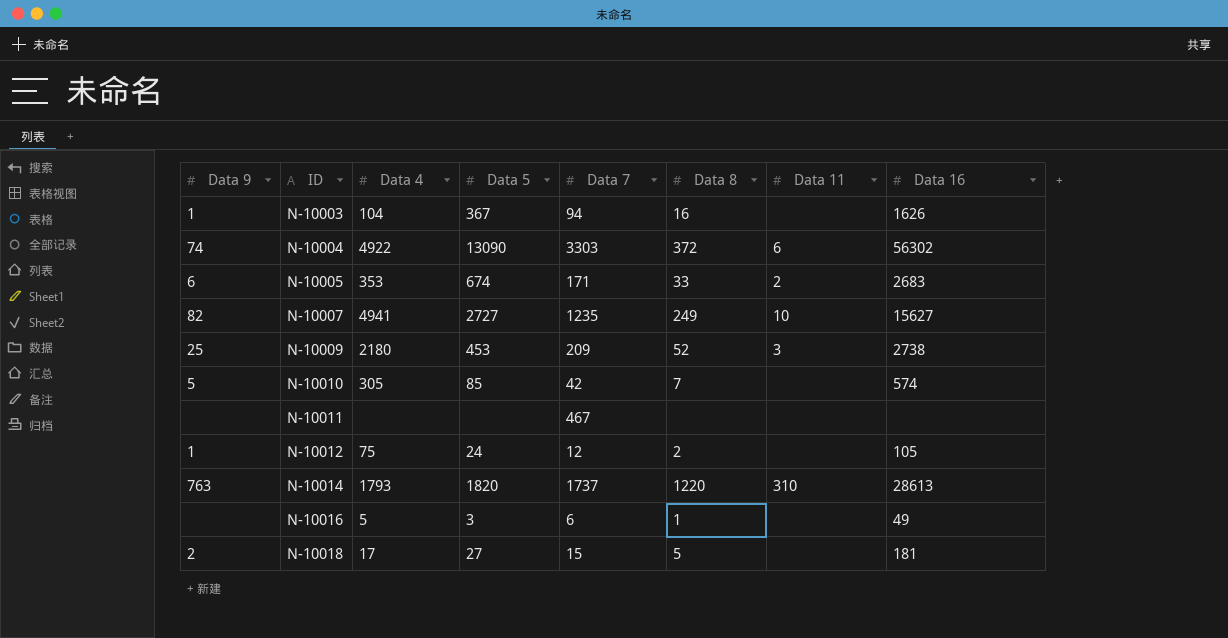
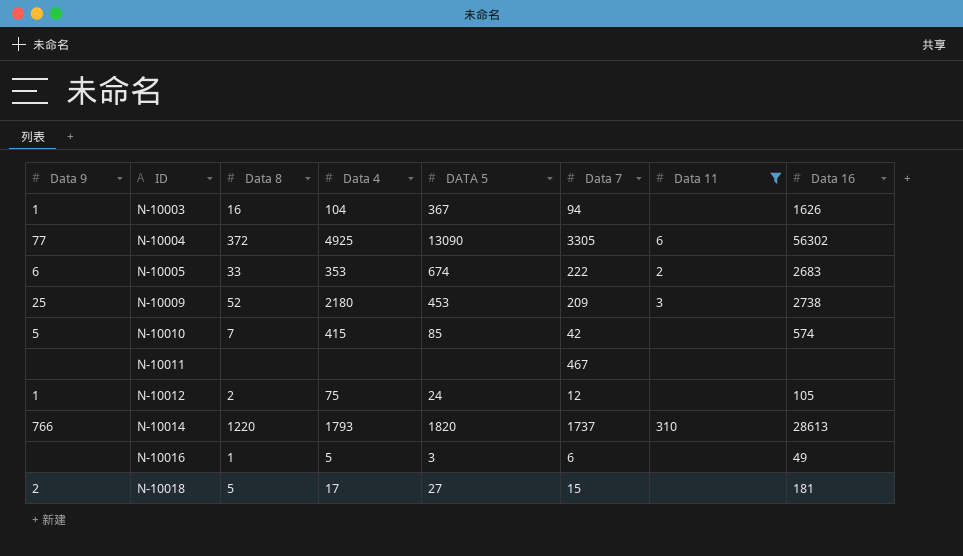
filter: none -> Data 11 != 10
column Data 8 | position: 6 -> 3
column name: Data 5 -> DATA 5
N-10004 | Data 9: 74 -> 77
N-10004 | Data 4: 4922 -> 4925
N-10004 | Data 7: 3303 -> 3305
N-10005 | Data 7: 171 -> 222
N-10010 | Data 4: 305 -> 415
N-10014 | Data 9: 763 -> 766

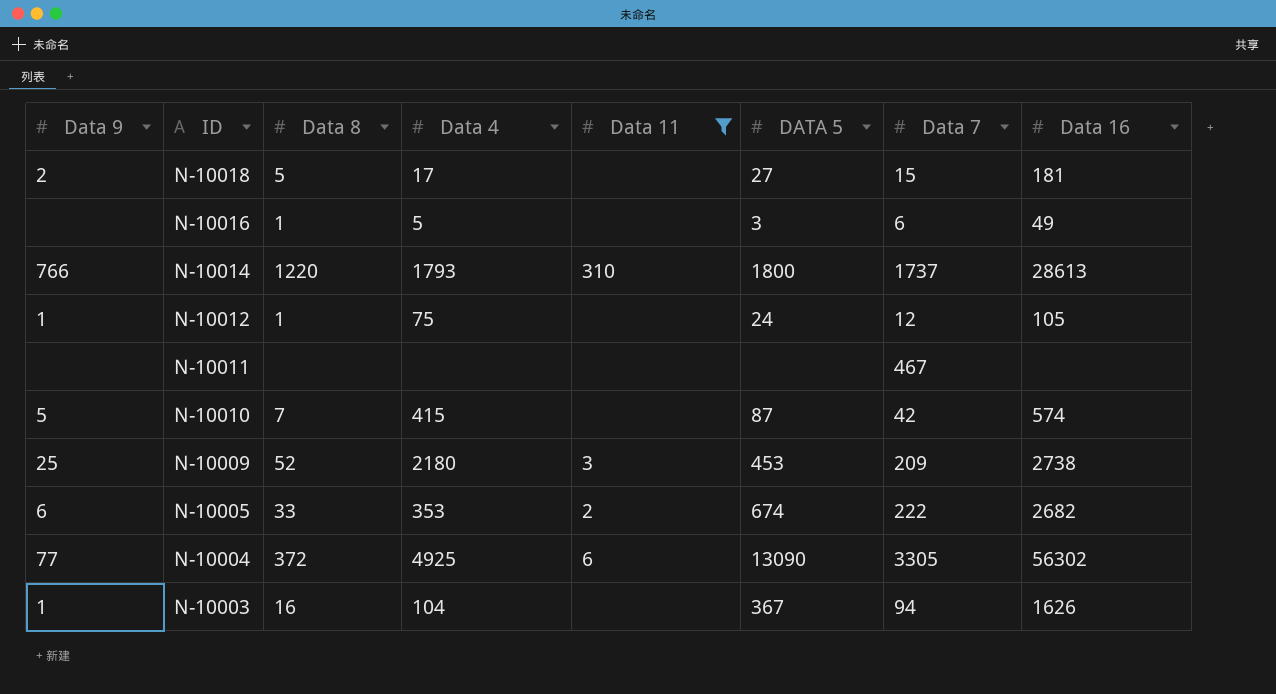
row order: ID ascending -> ID descending
column Data 11 | position: 7 -> 5
N-10014 | DATA 5: 1820 -> 1800
N-10012 | Data 8: 2 -> 1
N-10010 | DATA 5: 85 -> 87
N-10005 | Data 16: 2683 -> 2682

